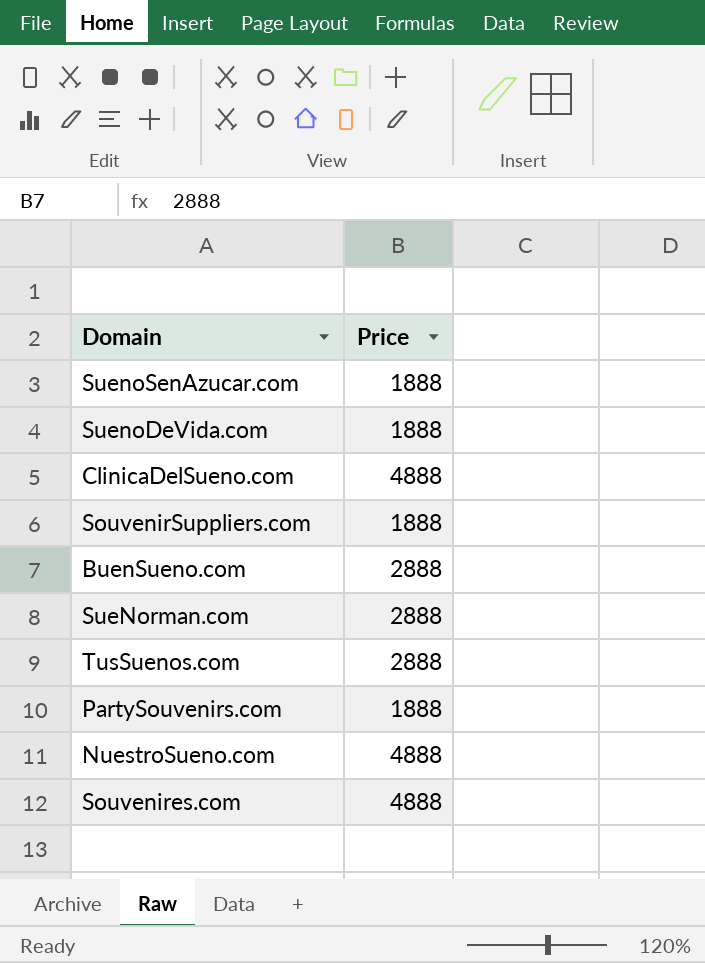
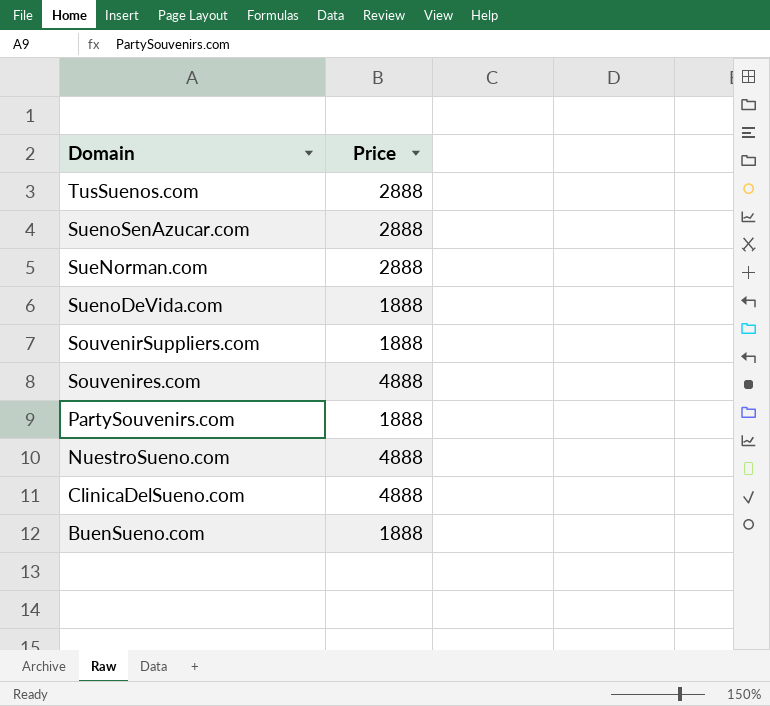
row order: none -> Domain descending
SuenoSenAzucar.com | Price: 1888 -> 2888
BuenSueno.com | Price: 2888 -> 1888

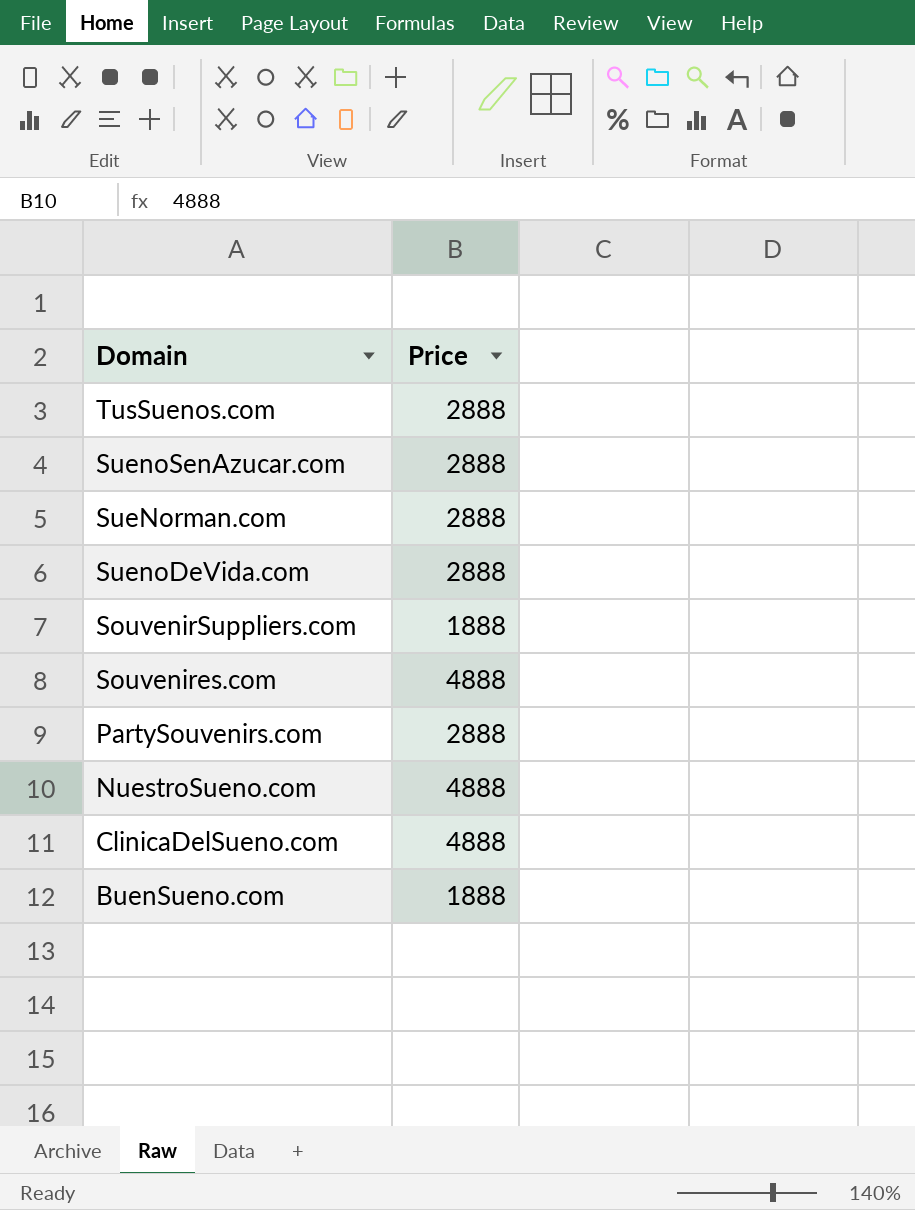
SuenoDeVida.com | Price: 1888 -> 2888
PartySouvenirs.com | Price: 1888 -> 2888

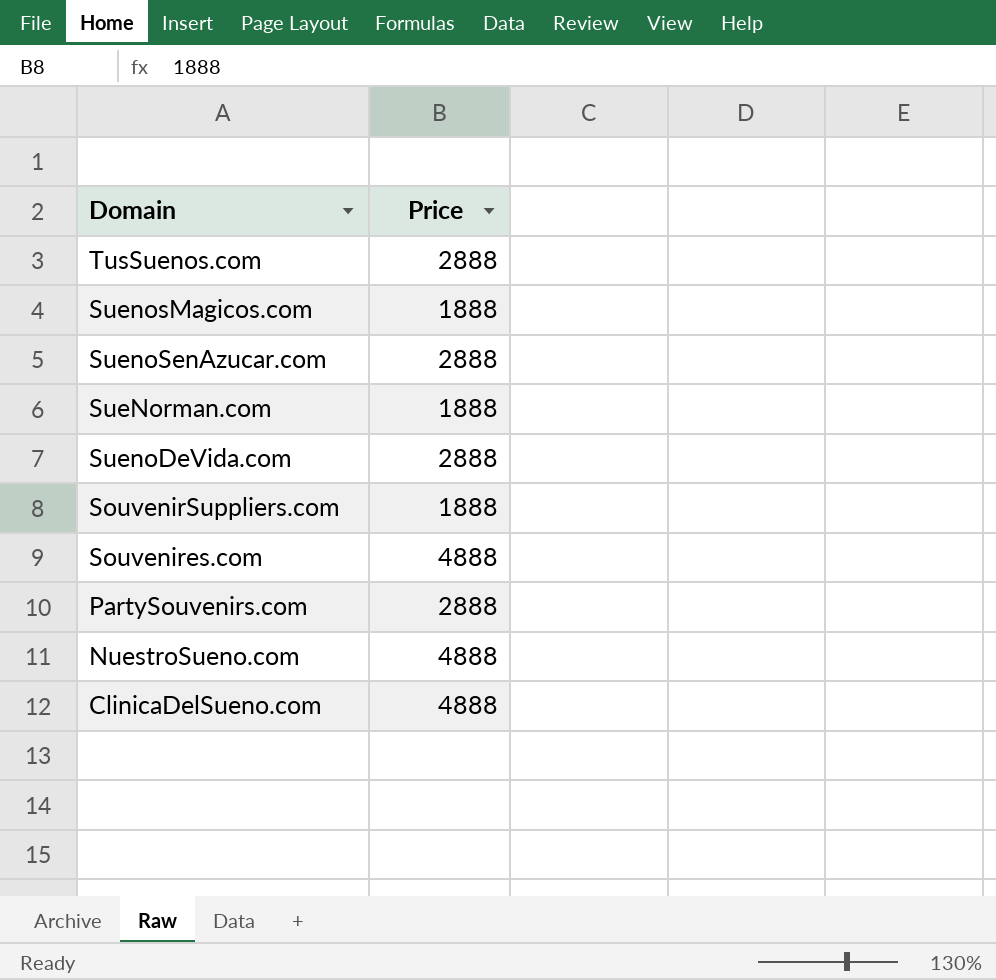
row BuenSueno.com: 1888 -> none
row SuenosMagicos.com: none -> 1888
SueNorman.com | Price: 2888 -> 1888

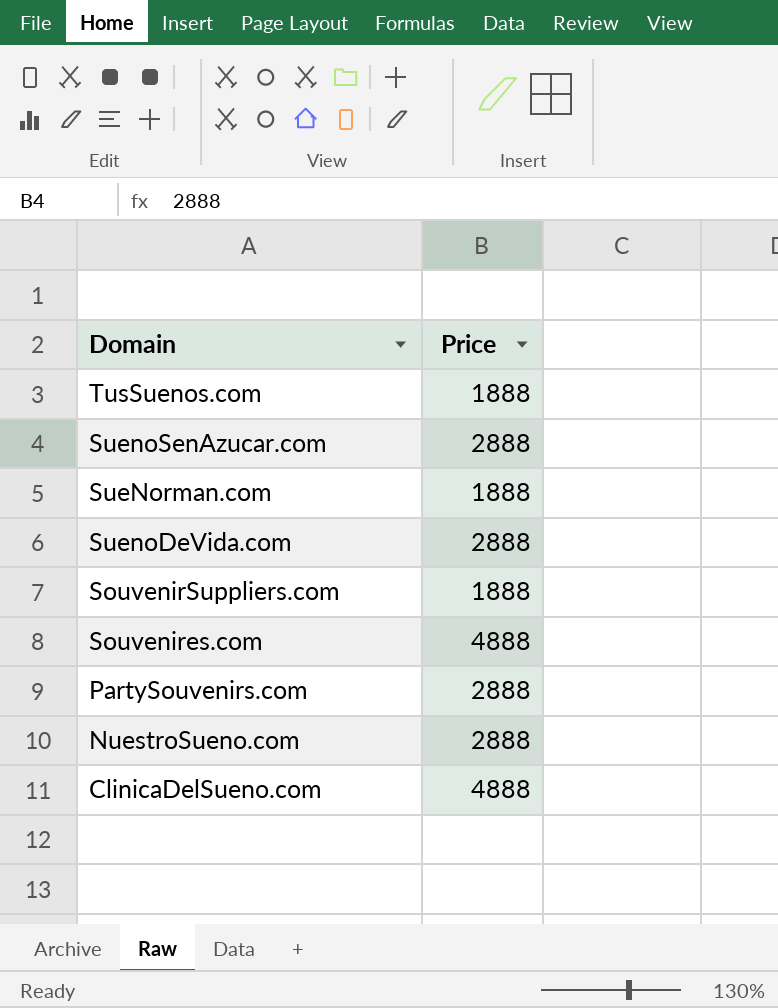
row SuenosMagicos.com: 1888 -> none
TusSuenos.com | Price: 2888 -> 1888
NuestroSueno.com | Price: 4888 -> 2888

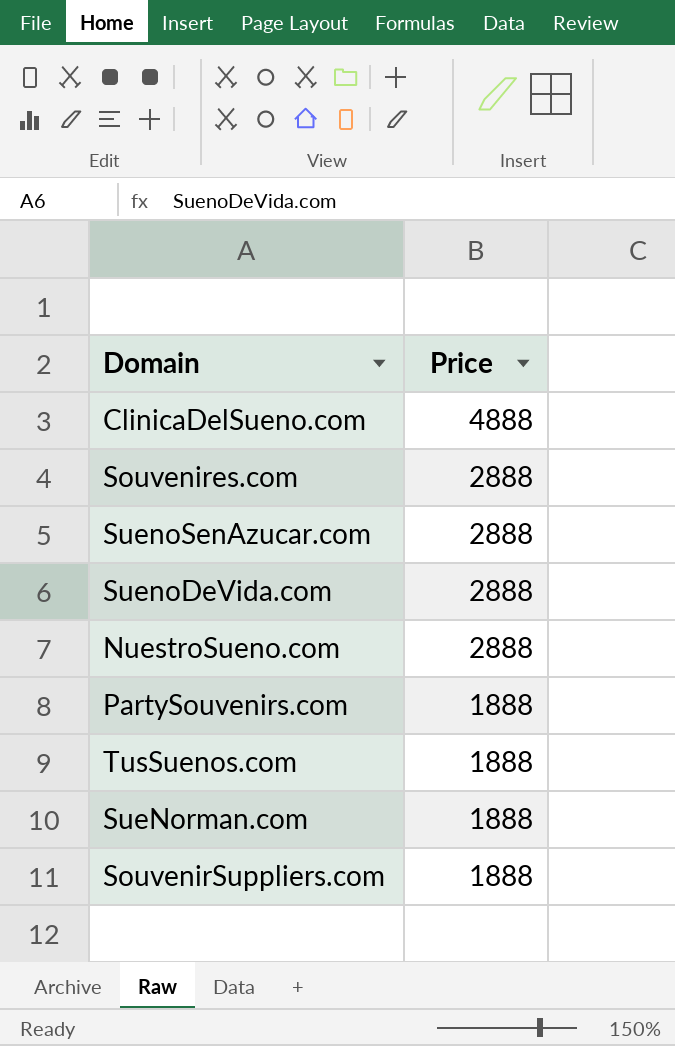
row order: Domain descending -> Price descending
Souvenires.com | Price: 4888 -> 2888
PartySouvenirs.com | Price: 2888 -> 1888

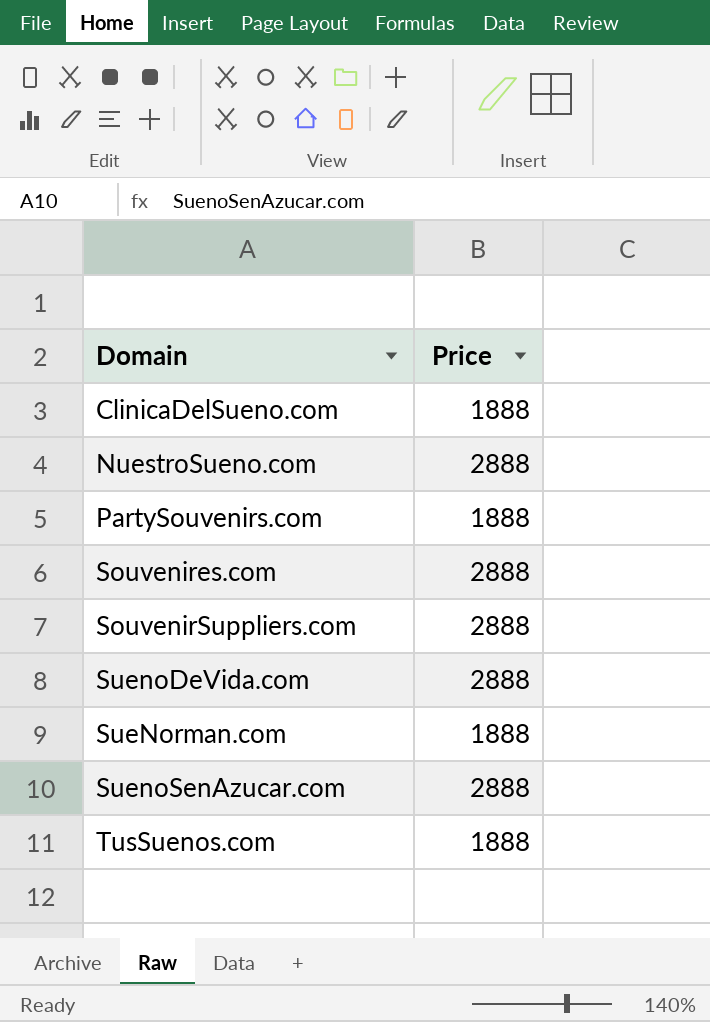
row order: Price descending -> Domain ascending
ClinicaDelSueno.com | Price: 4888 -> 1888
SouvenirSuppliers.com | Price: 1888 -> 2888

